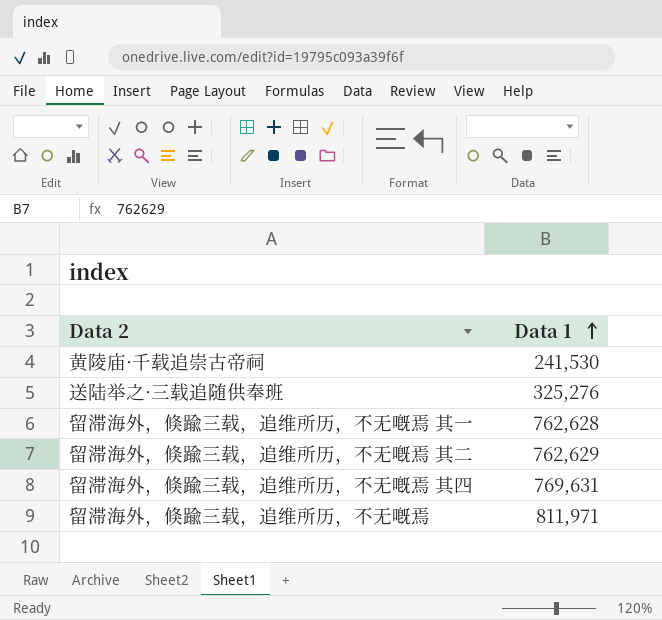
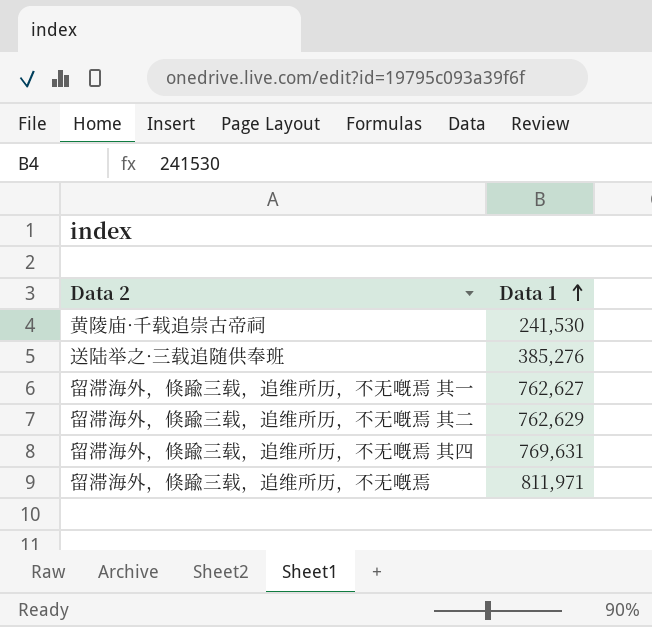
送陆举之·三载追随供奉班 | Data 1: 325,276 -> 385,276
留滞海外，倏踰三载，追维所历，不无嘅焉 其一 | Data 1: 762,628 -> 762,627

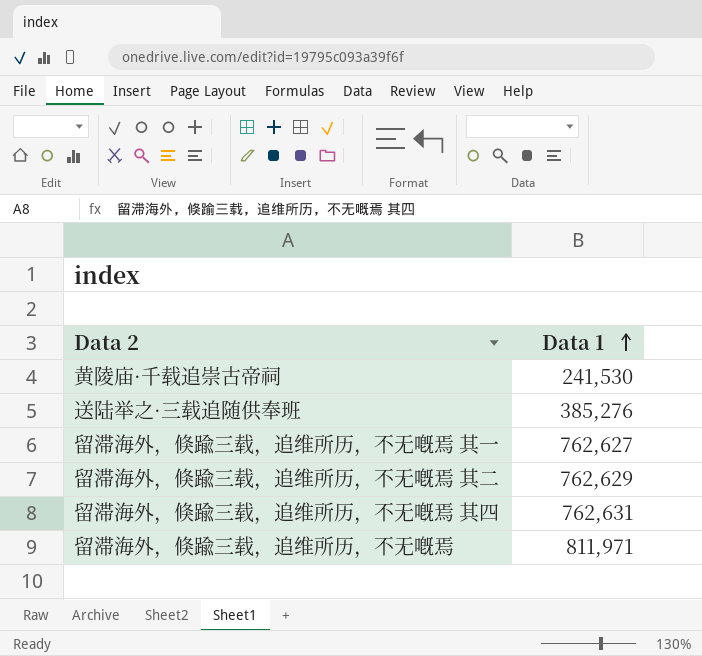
留滞海外，倏踰三载，追维所历，不无嘅焉 其四 | Data 1: 769,631 -> 762,631

